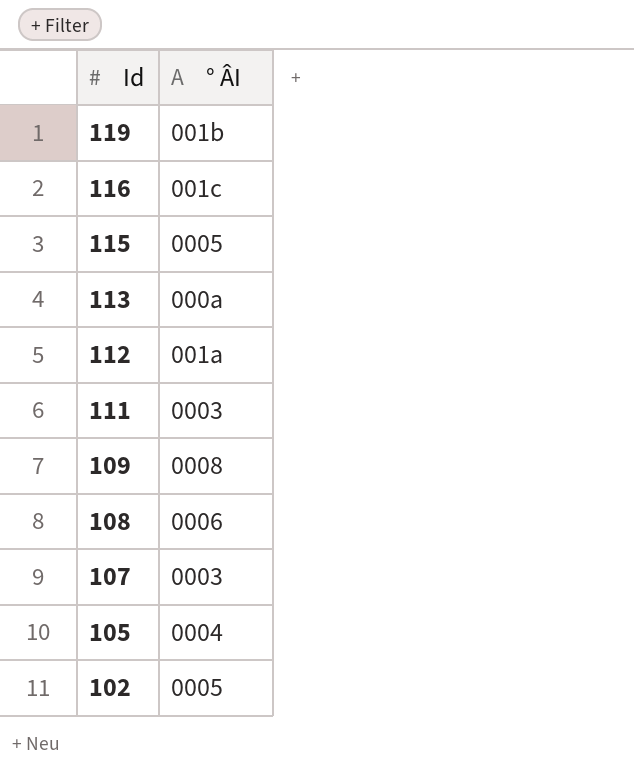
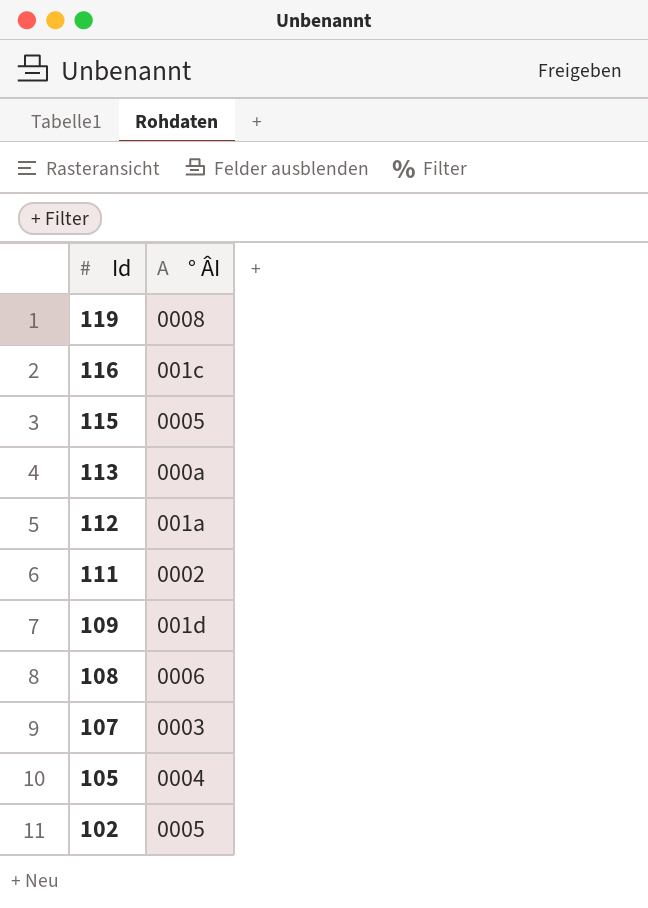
119 | ° ÂI: 001b -> 0008
111 | ° ÂI: 0003 -> 0002
109 | ° ÂI: 0008 -> 001d

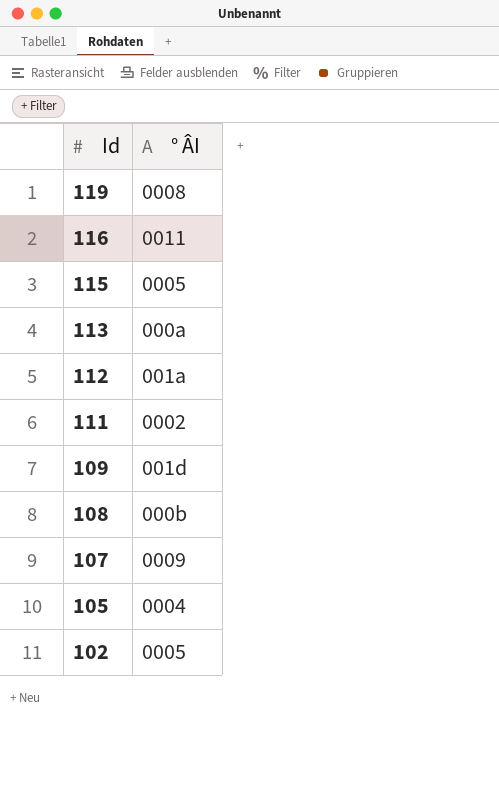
116 | ° ÂI: 001c -> 0011
108 | ° ÂI: 0006 -> 000b
107 | ° ÂI: 0003 -> 0009

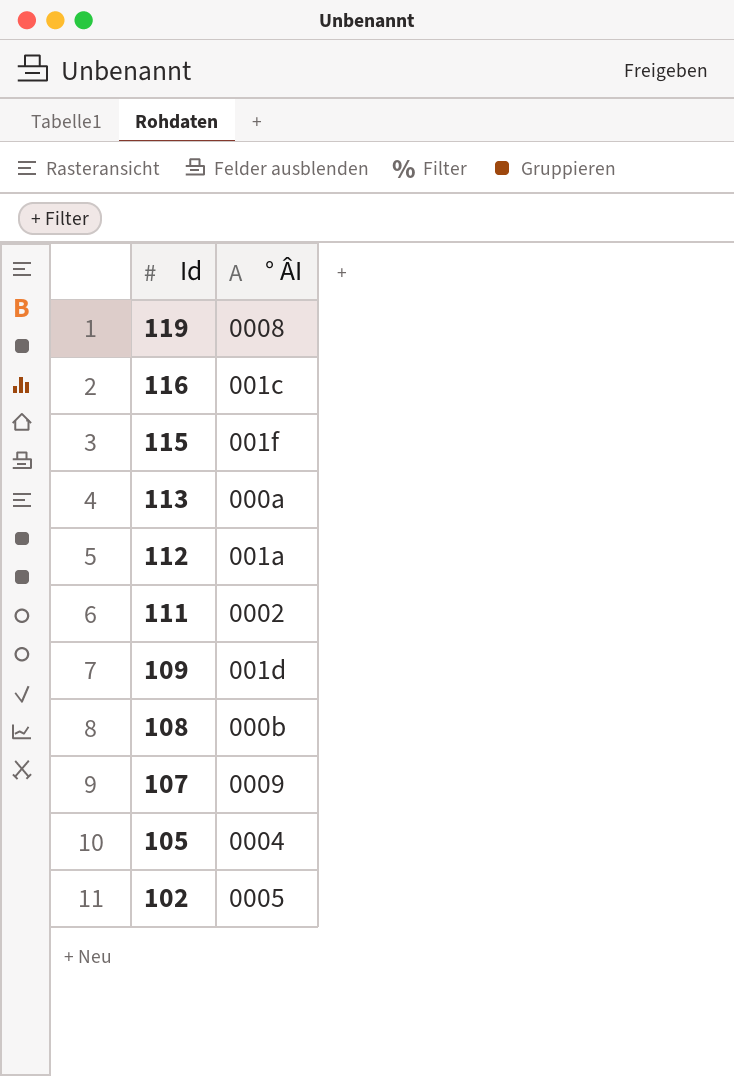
116 | ° ÂI: 0011 -> 001c
115 | ° ÂI: 0005 -> 001f

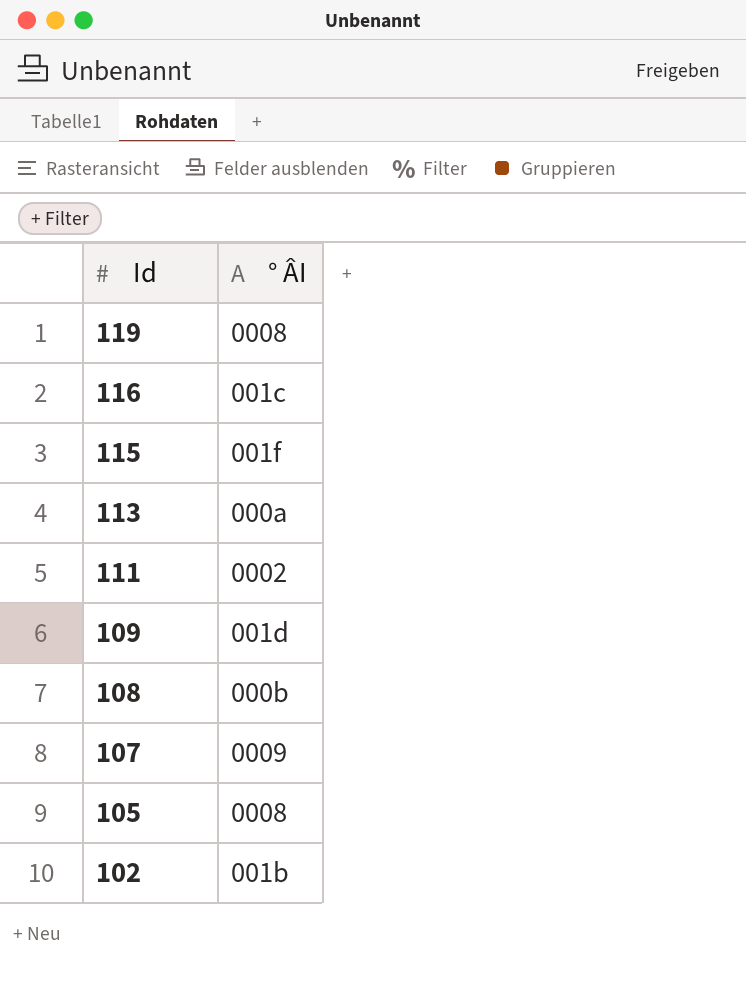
row 112: 001a -> none
105 | ° ÂI: 0004 -> 0008
102 | ° ÂI: 0005 -> 001b

